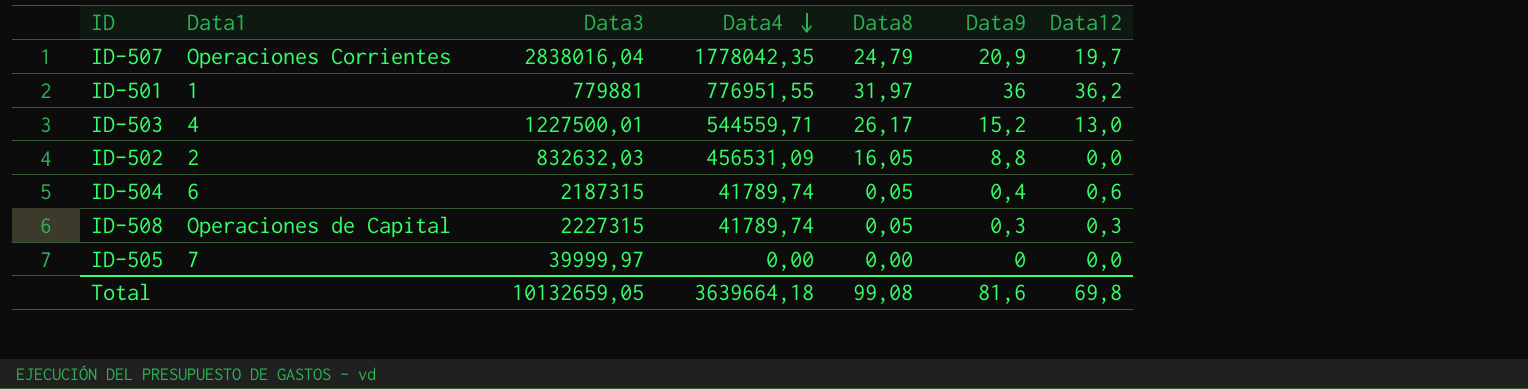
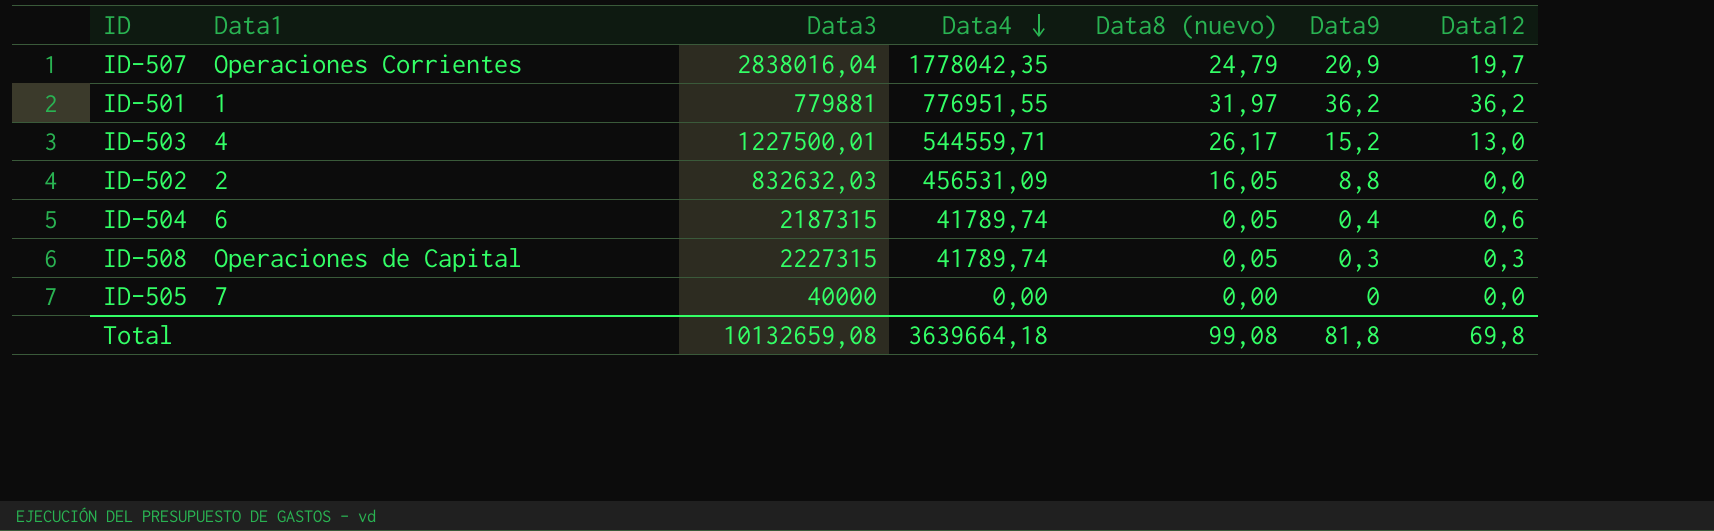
column name: Data8 -> Data8 (nuevo)
ID-501 | Data9: 36 -> 36,2
ID-505 | Data3: 39999,97 -> 40000
Total | Data3: 10132659,05 -> 10132659,08
Total | Data9: 81,6 -> 81,8

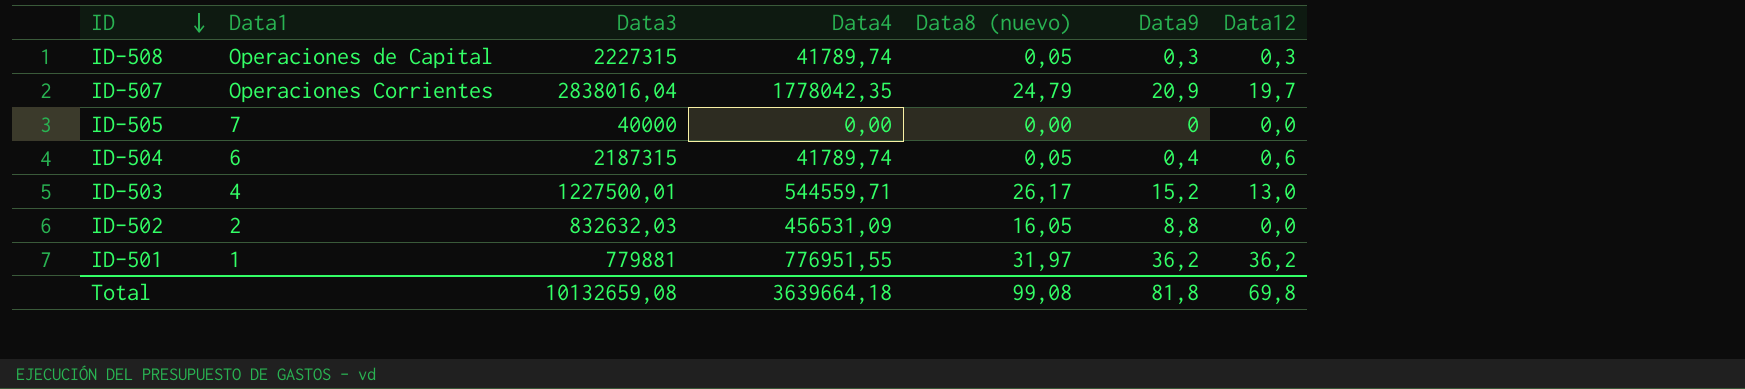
row order: Data4 descending -> ID descending

